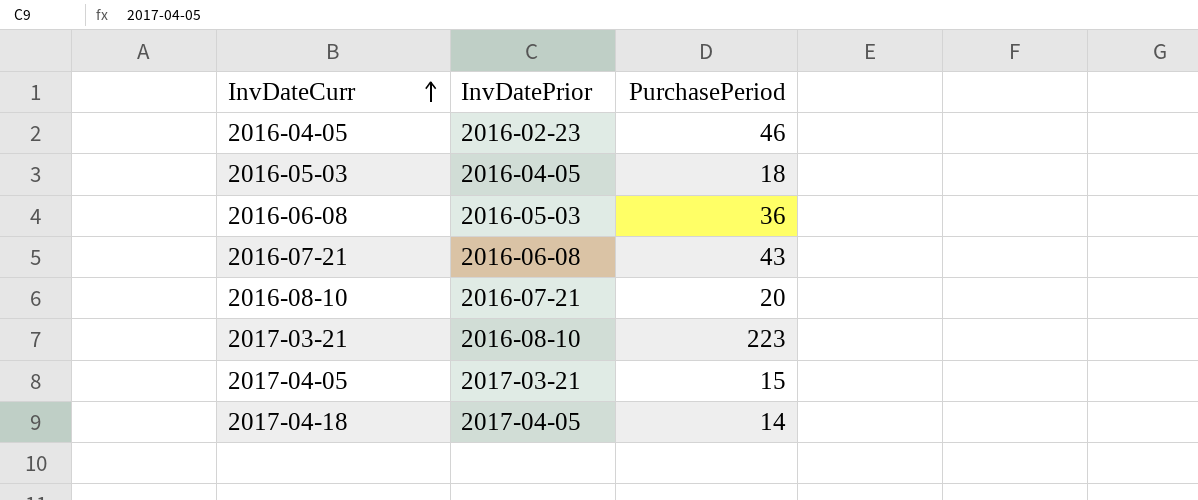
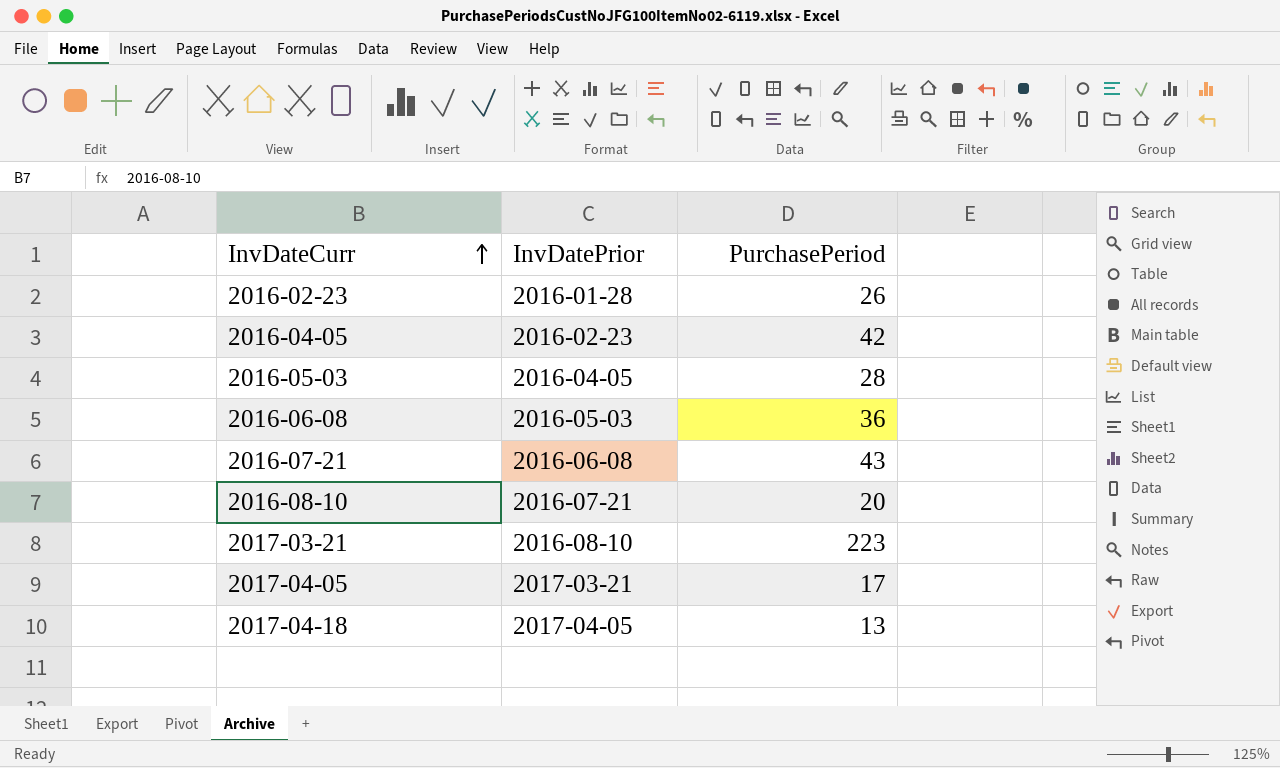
row 2016-02-23: none -> 2016-01-28 | 26
2016-04-05 | PurchasePeriod: 46 -> 42
2016-05-03 | PurchasePeriod: 18 -> 28
2017-04-05 | PurchasePeriod: 15 -> 17
2017-04-18 | PurchasePeriod: 14 -> 13

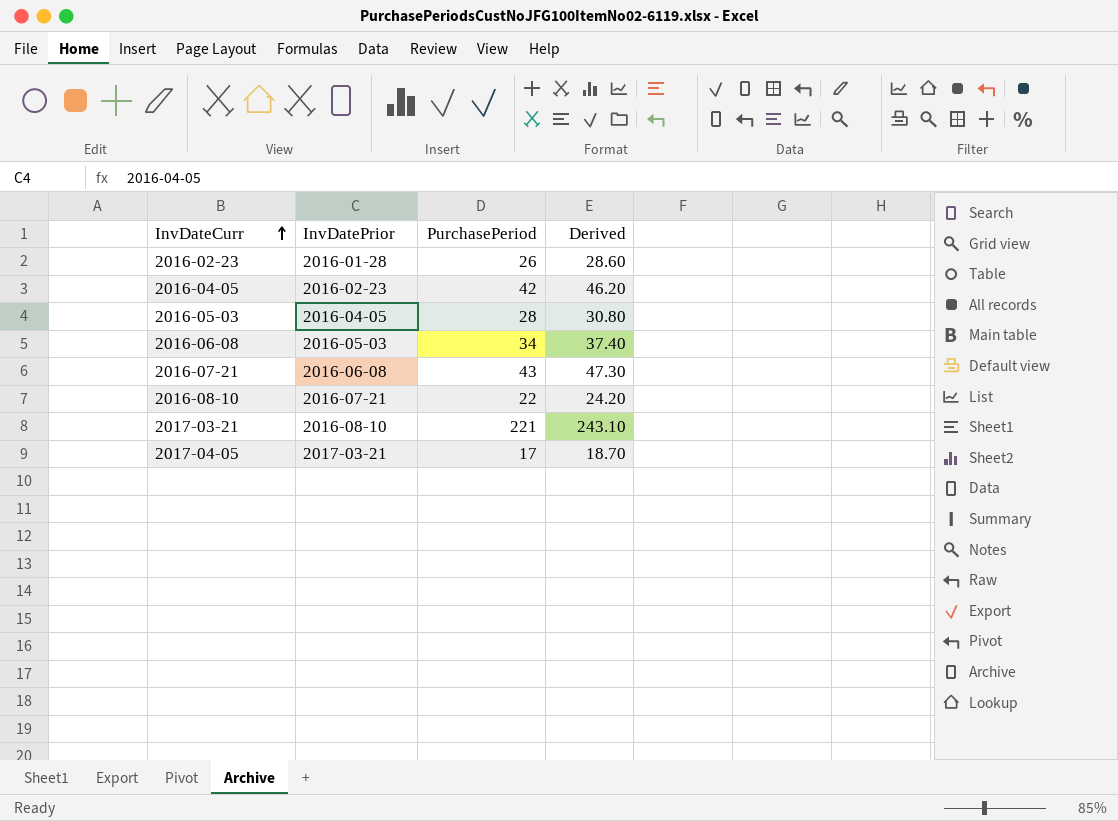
column Derived | formula: none -> [PurchasePeriod] * 1.1
row 2017-04-18: 2017-04-05 | 13 -> none
2016-06-08 | PurchasePeriod: 36 -> 34
2016-08-10 | PurchasePeriod: 20 -> 22
2017-03-21 | PurchasePeriod: 223 -> 221

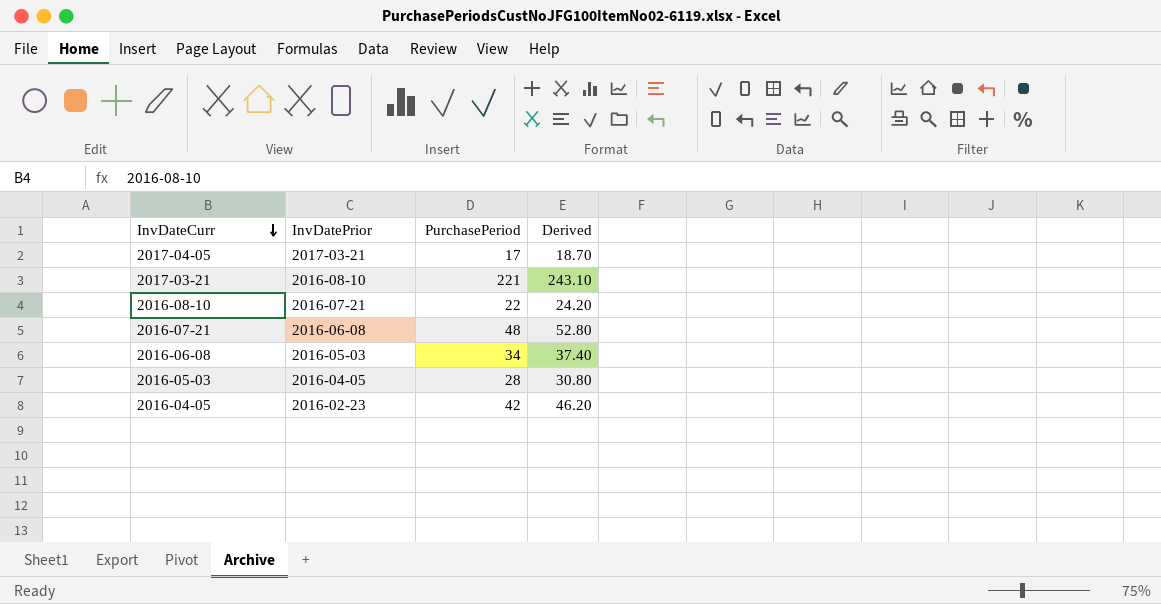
row order: InvDateCurr ascending -> InvDateCurr descending
row 2016-02-23: 2016-01-28 | 26 | 28.60 -> none
2016-07-21 | PurchasePeriod: 43 -> 48
2016-07-21 | Derived: 47.30 -> 52.80

